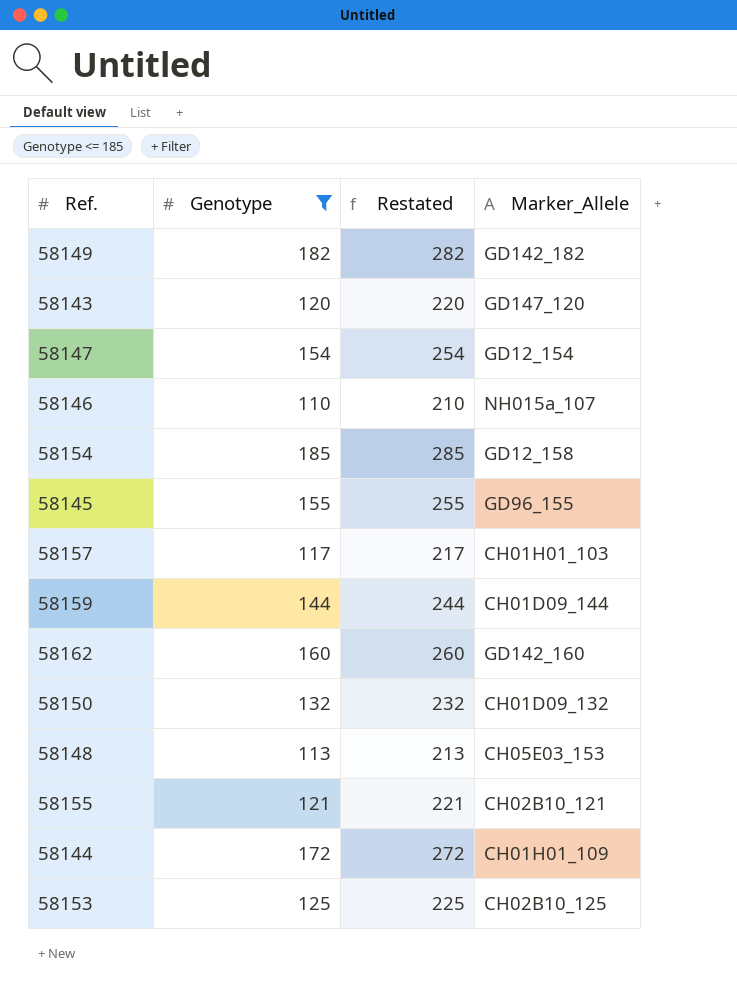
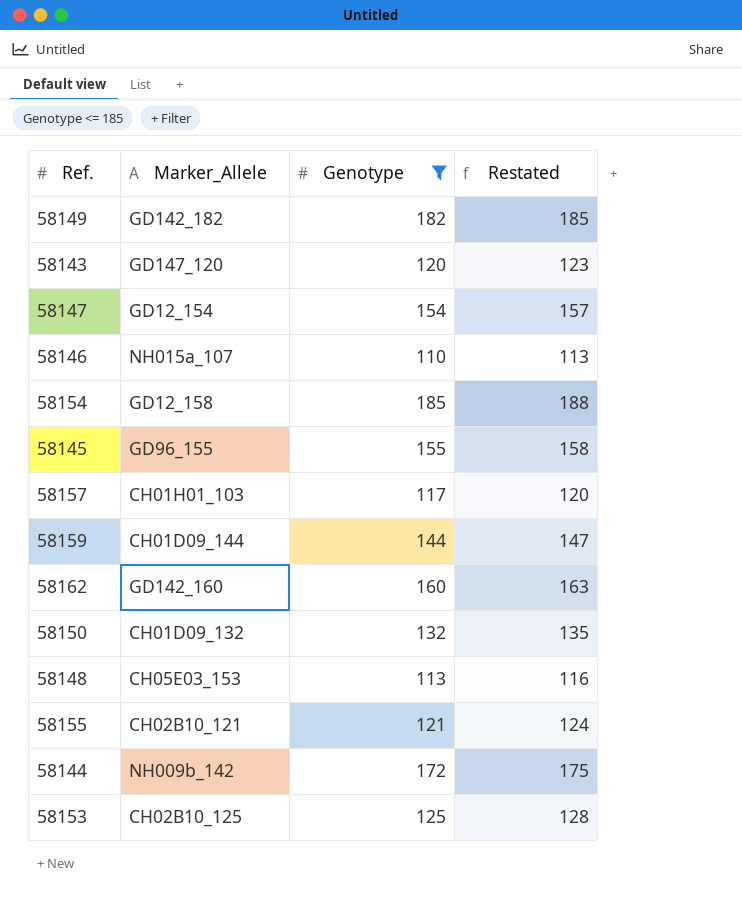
column Marker_Allele | position: 4 -> 2
column Restated | formula: [Genotype] + 100 -> [Genotype] + 3
58144 | Marker_Allele: CH01H01_109 -> NH009b_142

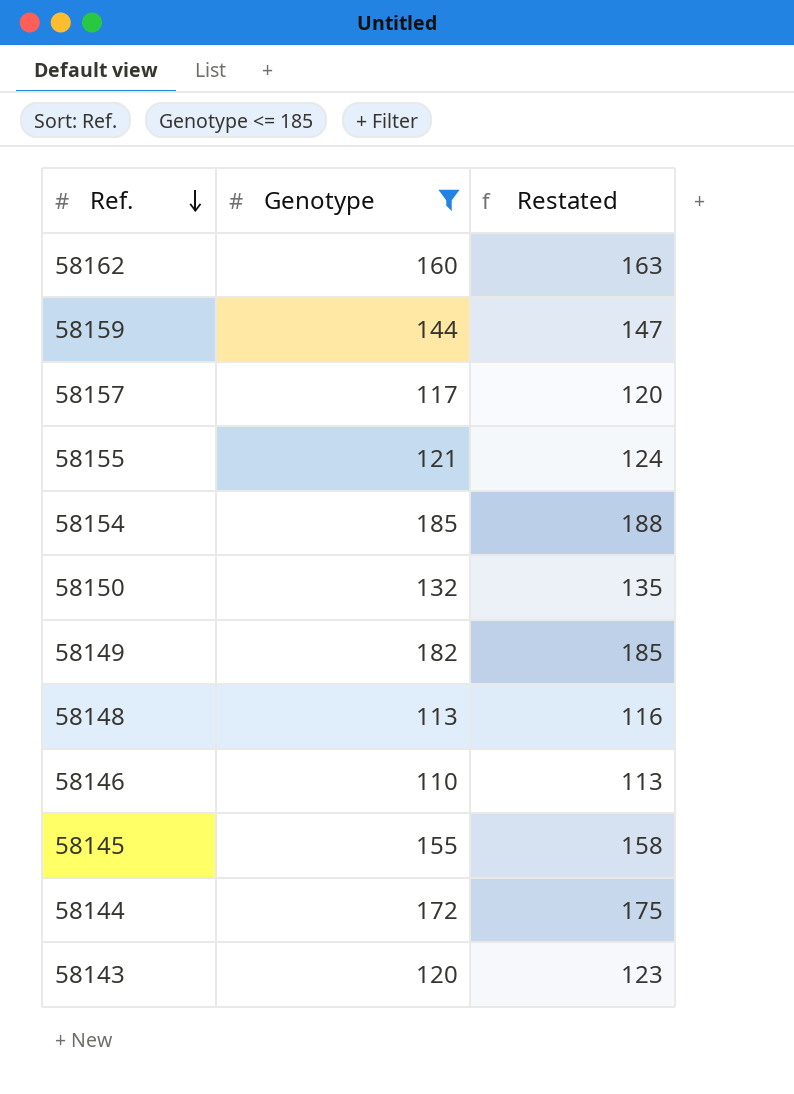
row order: none -> Ref. descending
column Marker_Allele | position: 2 -> none
row 58147: GD12_154 | 154 | 157 -> none
row 58153: CH02B10_125 | 125 | 128 -> none

